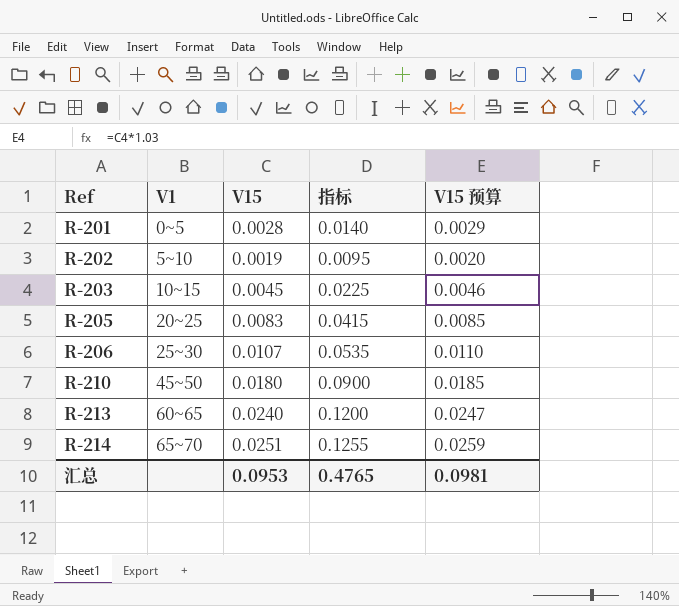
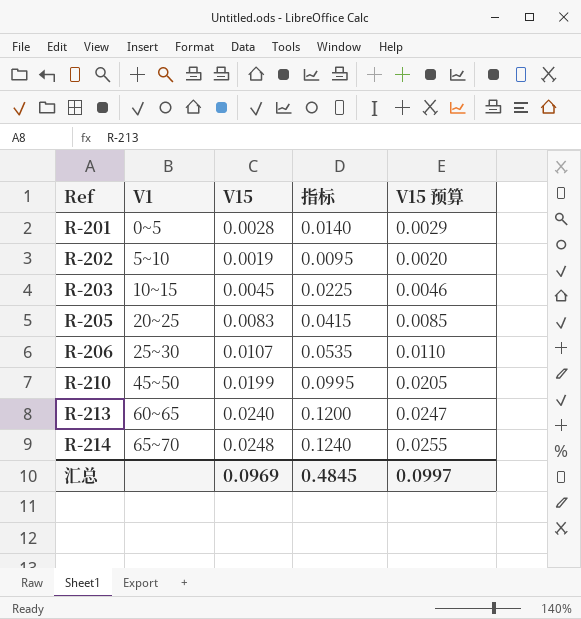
R-210 | V15: 0.0180 -> 0.0199
R-210 | 指标: 0.0900 -> 0.0995
R-210 | V15 预算: 0.0185 -> 0.0205
R-214 | V15: 0.0251 -> 0.0248
R-214 | 指标: 0.1255 -> 0.1240
R-214 | V15 预算: 0.0259 -> 0.0255
汇总 | V15: 0.0953 -> 0.0969
汇总 | 指标: 0.4765 -> 0.4845
汇总 | V15 预算: 0.0981 -> 0.0997

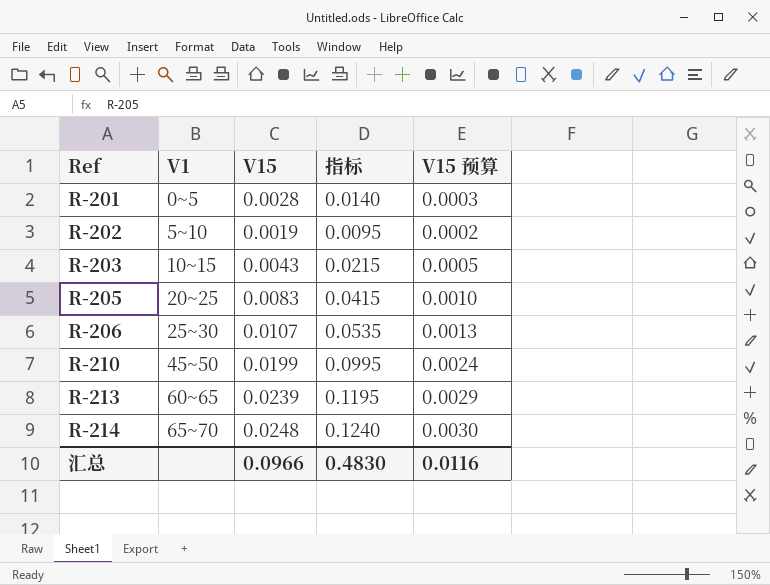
column V15 预算 | formula: [V15] * 1.03 -> [V15] * 0.12
R-203 | V15: 0.0045 -> 0.0043
R-203 | 指标: 0.0225 -> 0.0215
R-213 | V15: 0.0240 -> 0.0239
R-213 | 指标: 0.1200 -> 0.1195
汇总 | V15: 0.0969 -> 0.0966
汇总 | 指标: 0.4845 -> 0.4830
汇总 | V15 预算: 0.0997 -> 0.0116

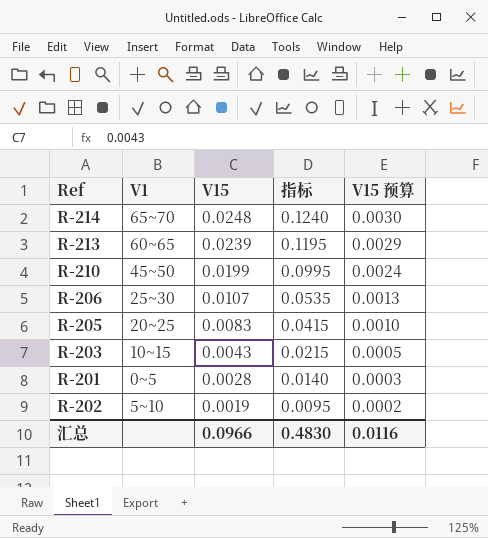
row order: Ref ascending -> V15 descending

